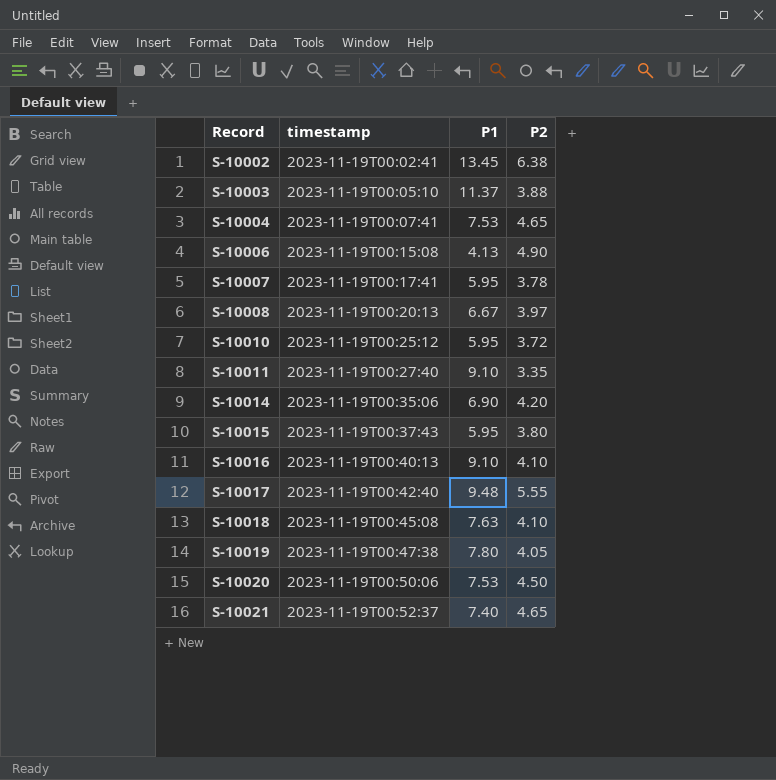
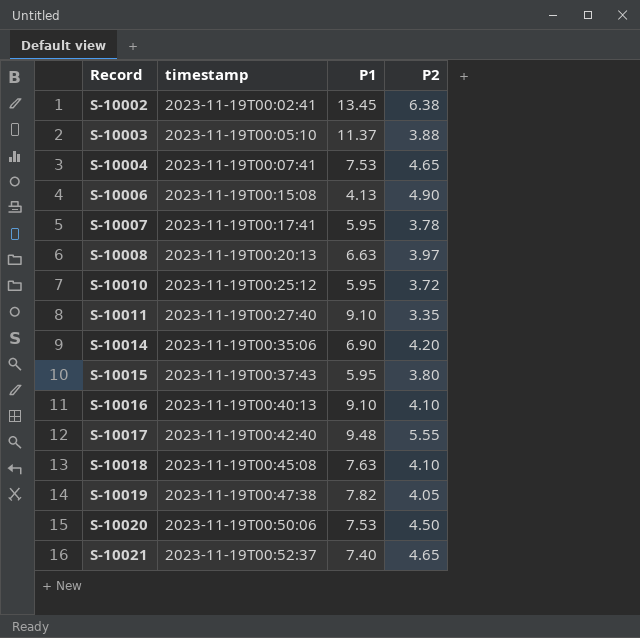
S-10008 | P1: 6.67 -> 6.63
S-10019 | P1: 7.80 -> 7.82

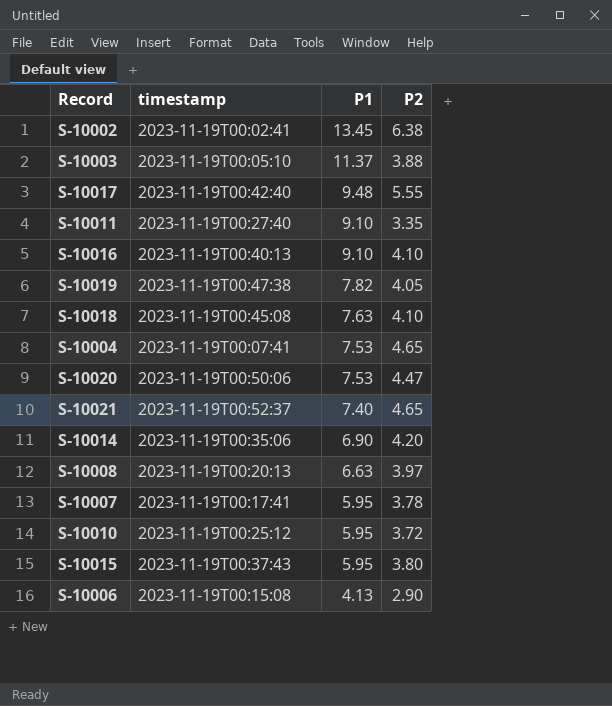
row order: Record ascending -> P1 descending
S-10020 | P2: 4.50 -> 4.47
S-10006 | P2: 4.90 -> 2.90

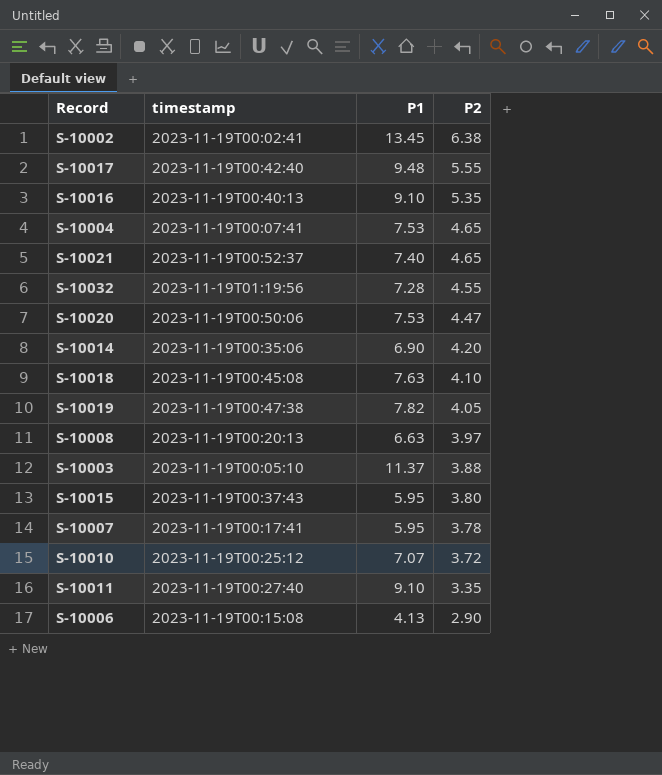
row order: P1 descending -> P2 descending
S-10016 | P2: 4.10 -> 5.35
row S-10032: none -> 2023-11-19T01:19:56 | 7.28 | 4.55
S-10010 | P1: 5.95 -> 7.07

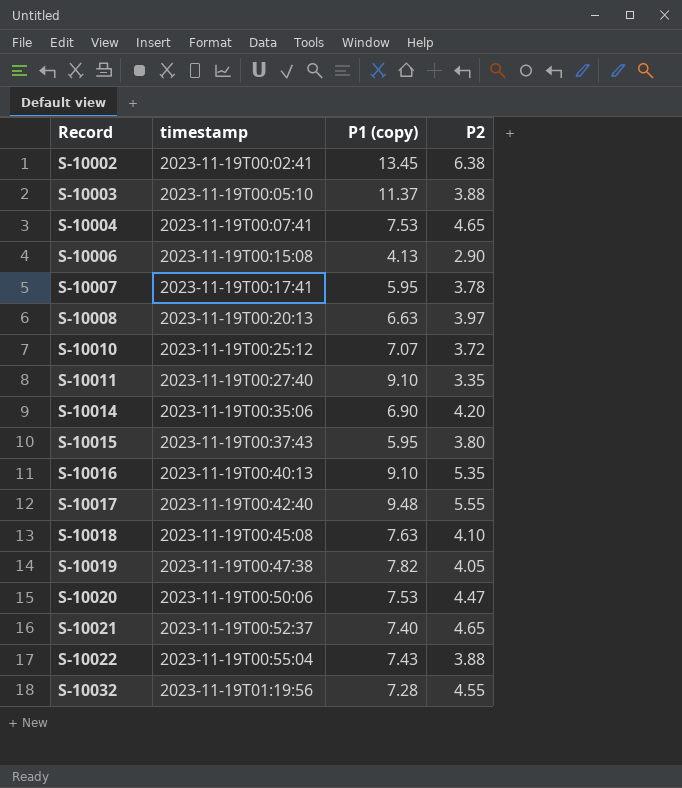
row order: P2 descending -> Record ascending
column name: P1 -> P1 (copy)
row S-10022: none -> 2023-11-19T00:55:04 | 7.43 | 3.88

